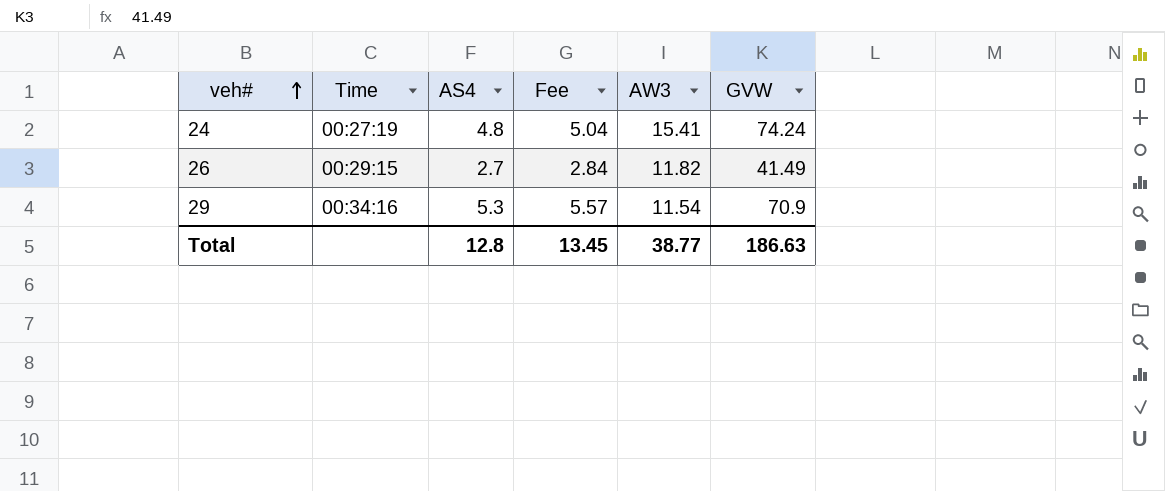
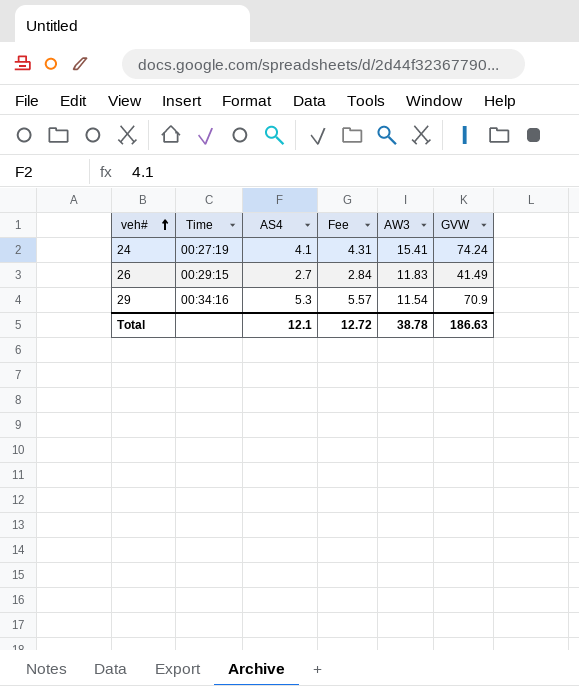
24 | AS4: 4.8 -> 4.1
24 | Fee: 5.04 -> 4.31
26 | AW3: 11.82 -> 11.83
Total | AS4: 12.8 -> 12.1
Total | Fee: 13.45 -> 12.72
Total | AW3: 38.77 -> 38.78

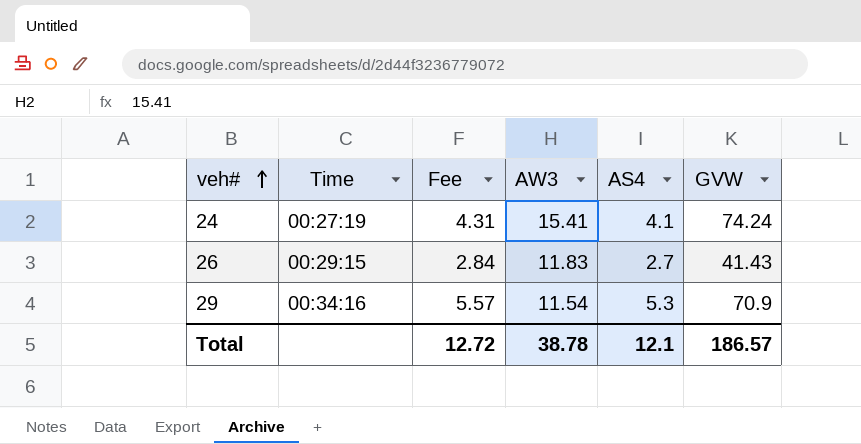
column AS4 | position: 3 -> 5
26 | GVW: 41.49 -> 41.43
Total | GVW: 186.63 -> 186.57

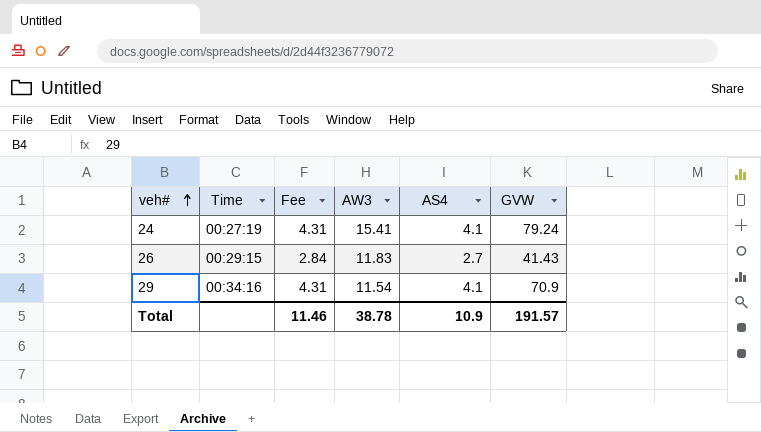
24 | GVW: 74.24 -> 79.24
29 | Fee: 5.57 -> 4.31
29 | AS4: 5.3 -> 4.1
Total | Fee: 12.72 -> 11.46
Total | AS4: 12.1 -> 10.9
Total | GVW: 186.57 -> 191.57

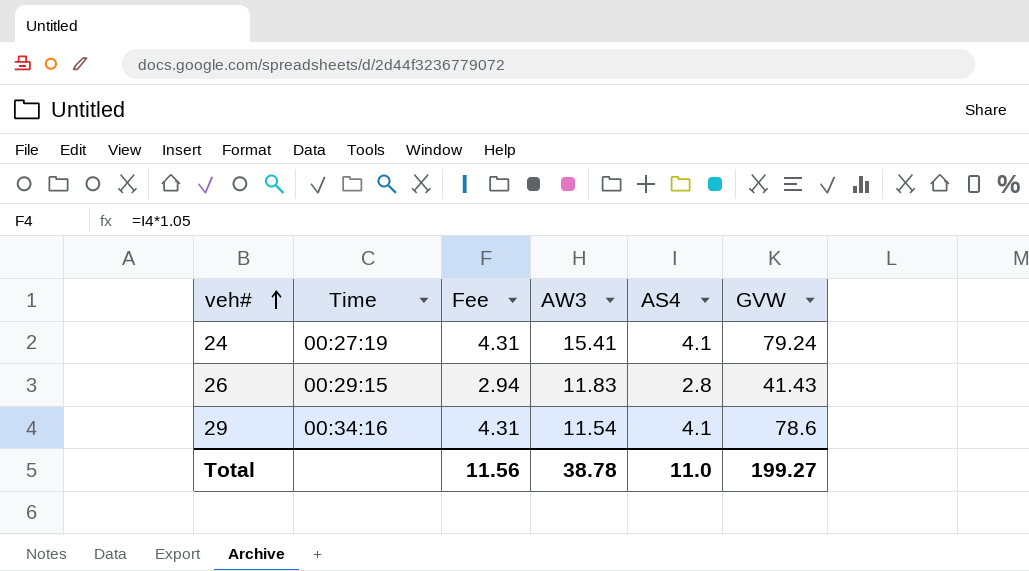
26 | Fee: 2.84 -> 2.94
26 | AS4: 2.7 -> 2.8
29 | GVW: 70.9 -> 78.6
Total | Fee: 11.46 -> 11.56
Total | AS4: 10.9 -> 11.0
Total | GVW: 191.57 -> 199.27

